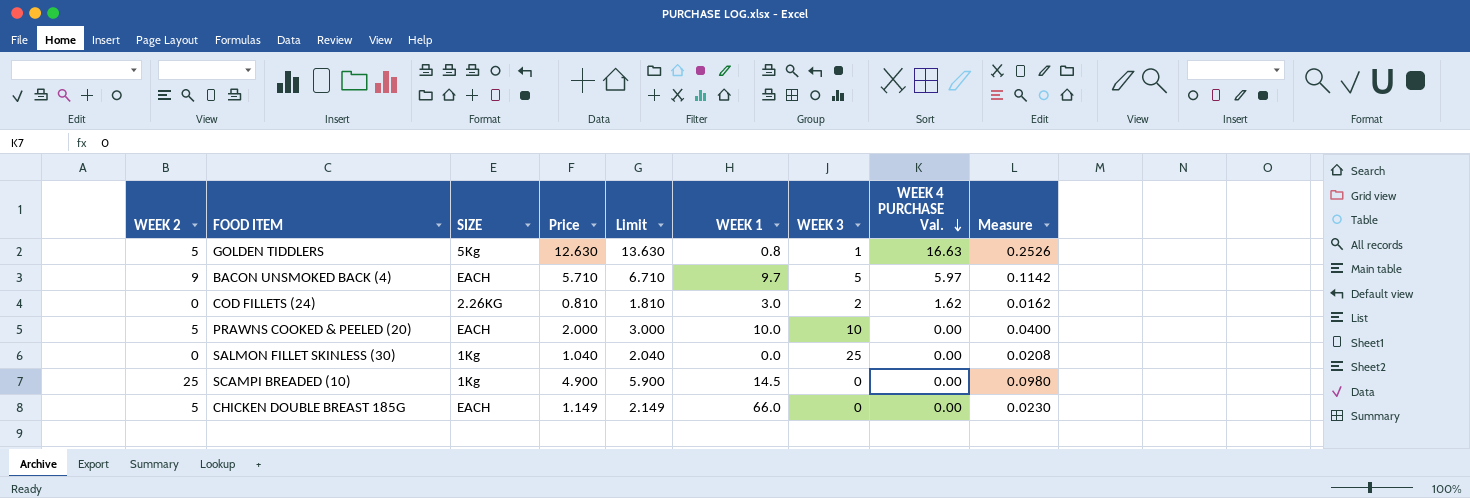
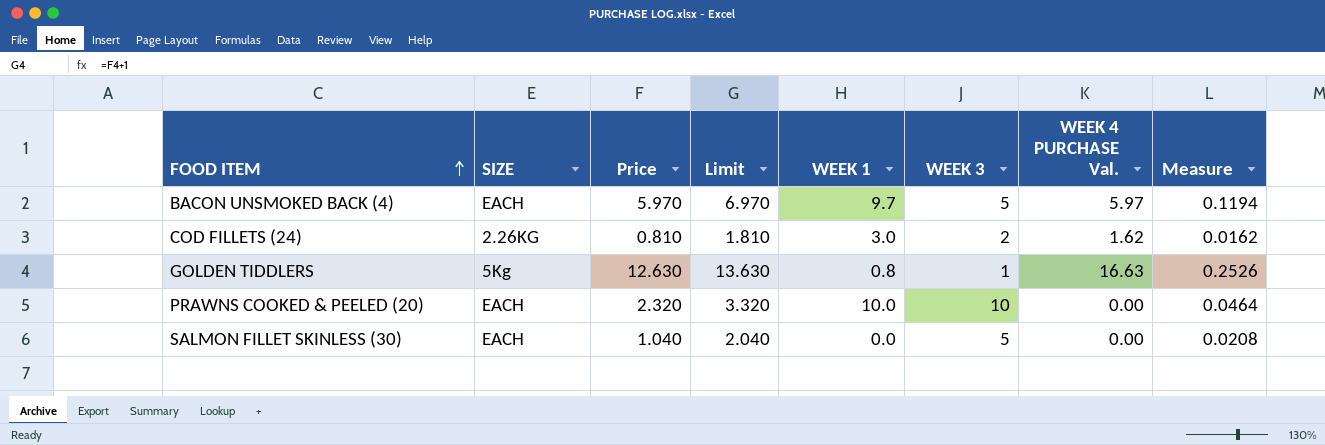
row order: WEEK 4 PURCHASE Val. descending -> FOOD ITEM ascending
column WEEK 2 | position: 1 -> none
row SCAMPI BREADED (10): 25 | 1Kg | 4.900 | 5.900 | 14.5 | 0 | 0.00 | 0.0980 -> none
row CHICKEN DOUBLE BREAST 185G: 5 | EACH | 1.149 | 2.149 | 66.0 | 0 | 0.00 | 0.0230 -> none
BACON UNSMOKED BACK (4) | Price: 5.710 -> 5.970
BACON UNSMOKED BACK (4) | Limit: 6.710 -> 6.970
BACON UNSMOKED BACK (4) | Measure: 0.1142 -> 0.1194
PRAWNS COOKED & PEELED (20) | Price: 2.000 -> 2.320
PRAWNS COOKED & PEELED (20) | Limit: 3.000 -> 3.320
PRAWNS COOKED & PEELED (20) | Measure: 0.0400 -> 0.0464
SALMON FILLET SKINLESS (30) | SIZE: 1Kg -> EACH
SALMON FILLET SKINLESS (30) | WEEK 3: 25 -> 5

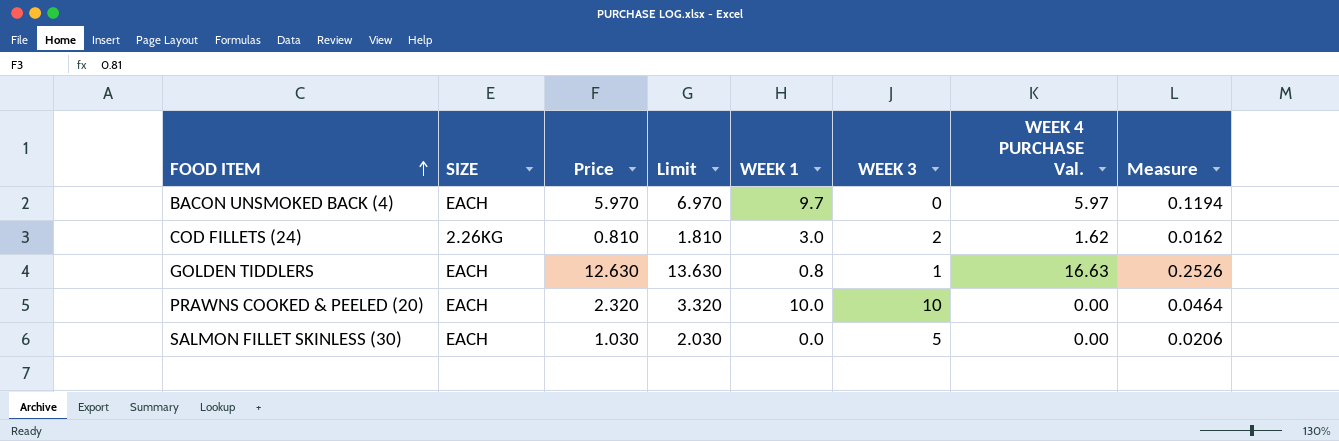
BACON UNSMOKED BACK (4) | WEEK 3: 5 -> 0
GOLDEN TIDDLERS | SIZE: 5Kg -> EACH
SALMON FILLET SKINLESS (30) | Price: 1.040 -> 1.030
SALMON FILLET SKINLESS (30) | Limit: 2.040 -> 2.030
SALMON FILLET SKINLESS (30) | Measure: 0.0208 -> 0.0206

